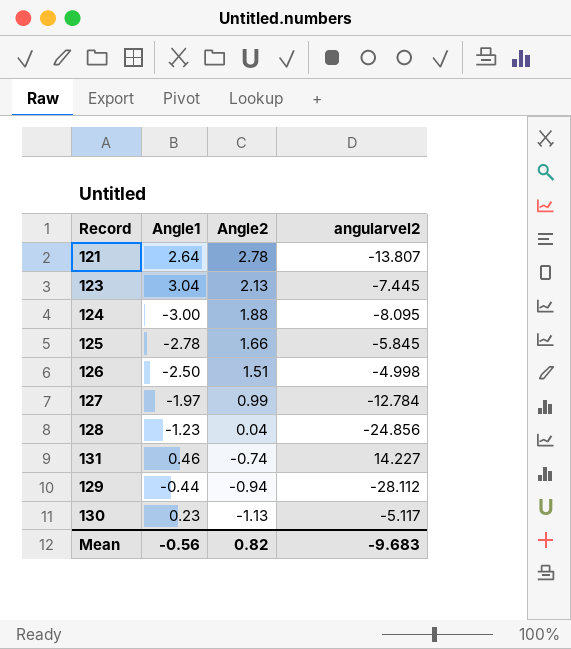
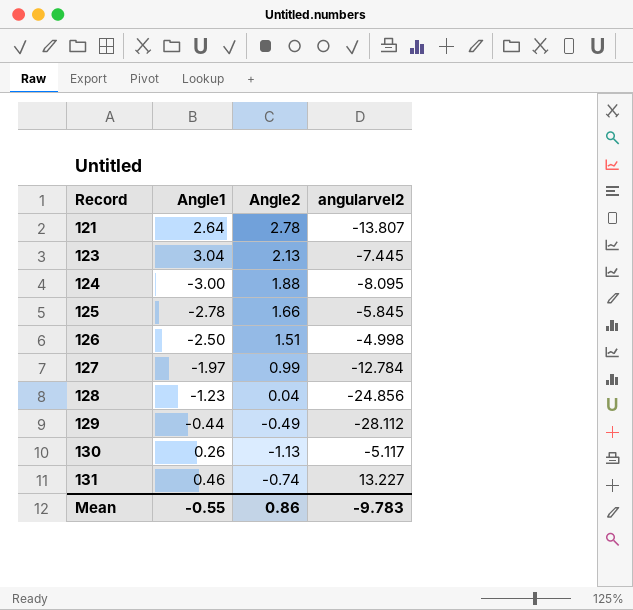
row order: Angle2 descending -> Record ascending
129 | Angle2: -0.94 -> -0.49
130 | Angle1: 0.23 -> 0.26
131 | angularvel2: 14.227 -> 13.227
Mean | Angle1: -0.56 -> -0.55
Mean | Angle2: 0.82 -> 0.86
Mean | angularvel2: -9.683 -> -9.783

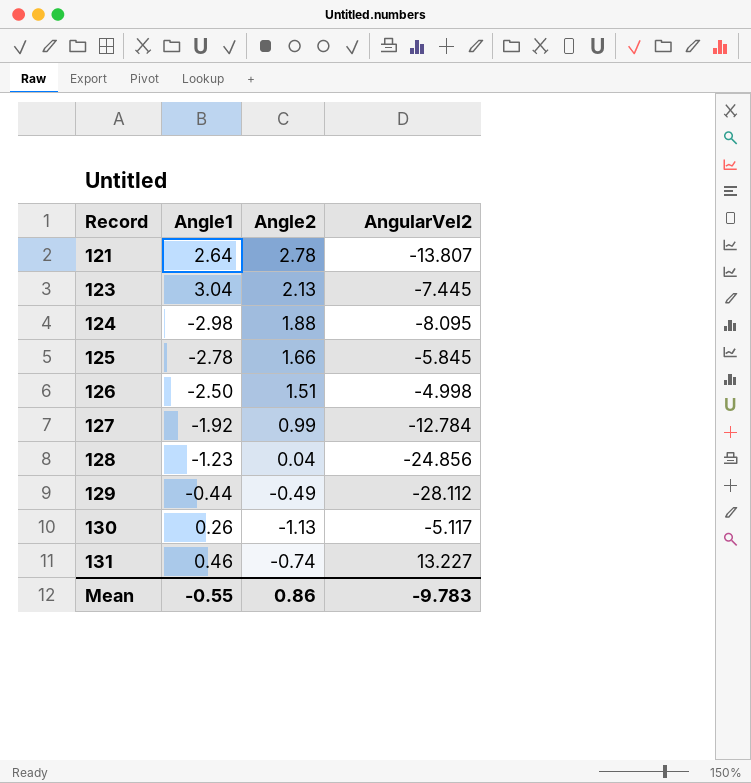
column name: angularvel2 -> AngularVel2
124 | Angle1: -3.00 -> -2.98
127 | Angle1: -1.97 -> -1.92

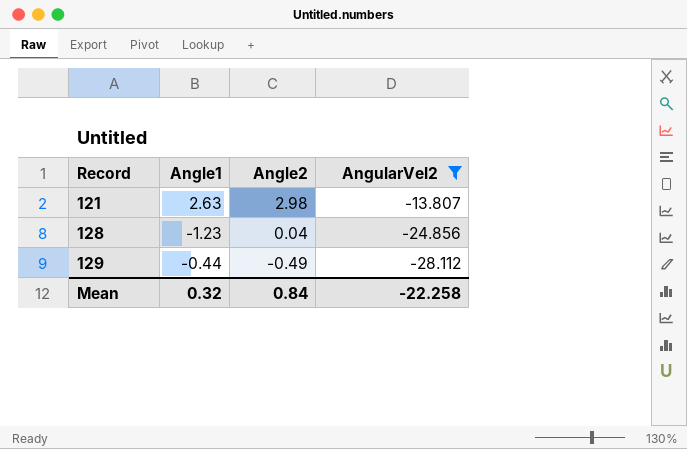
filter: none -> AngularVel2 <= -13.807
121 | Angle1: 2.64 -> 2.63
121 | Angle2: 2.78 -> 2.98
Mean | Angle1: -0.55 -> 0.32
Mean | Angle2: 0.86 -> 0.84
Mean | AngularVel2: -9.783 -> -22.258

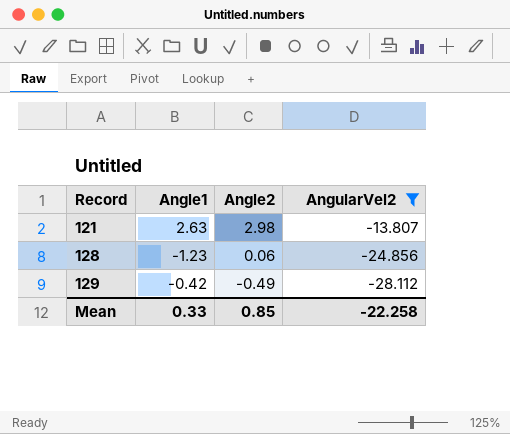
128 | Angle2: 0.04 -> 0.06
129 | Angle1: -0.44 -> -0.42
Mean | Angle1: 0.32 -> 0.33
Mean | Angle2: 0.84 -> 0.85

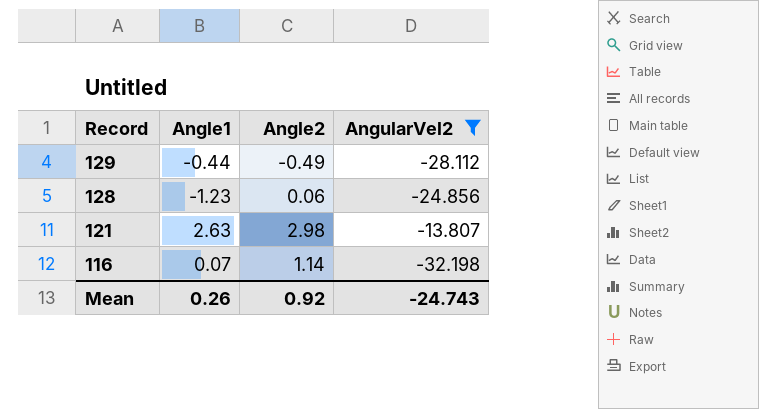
row order: Record ascending -> Record descending
129 | Angle1: -0.42 -> -0.44
row 116: none -> 0.07 | 1.14 | -32.198
Mean | Angle1: 0.33 -> 0.26
Mean | Angle2: 0.85 -> 0.92
Mean | AngularVel2: -22.258 -> -24.743

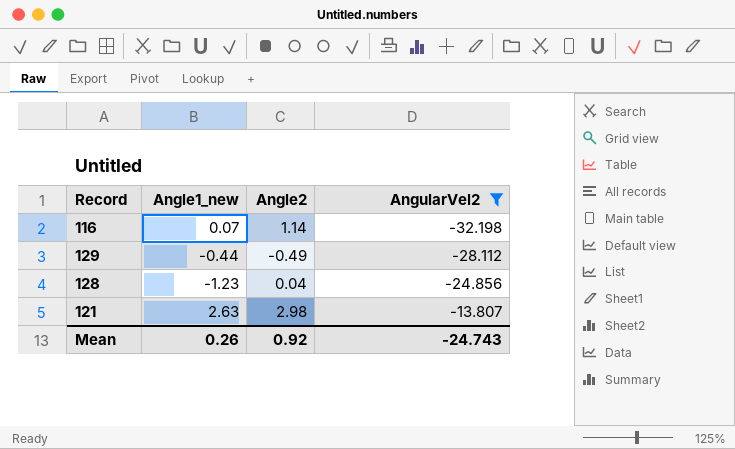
row order: Record descending -> AngularVel2 ascending
column name: Angle1 -> Angle1_new
128 | Angle2: 0.06 -> 0.04

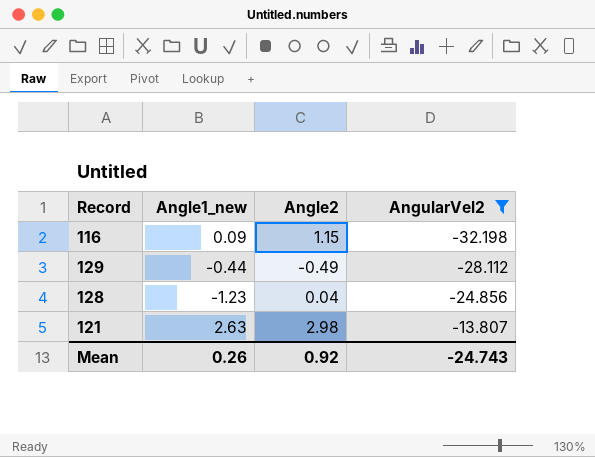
116 | Angle1_new: 0.07 -> 0.09
116 | Angle2: 1.14 -> 1.15

